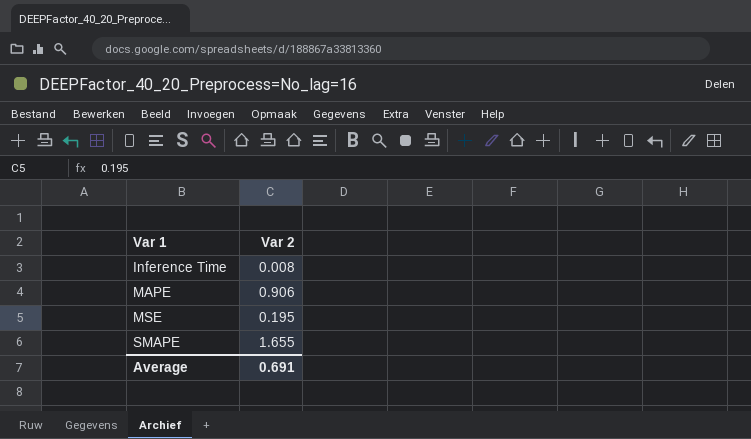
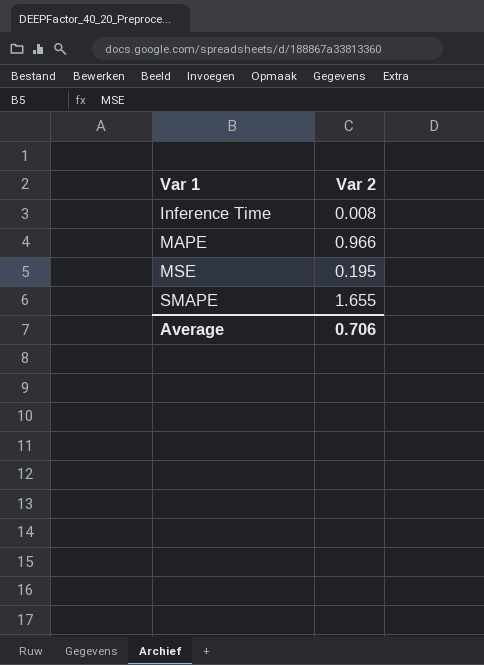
MAPE | Var 2: 0.906 -> 0.966
Average | Var 2: 0.691 -> 0.706

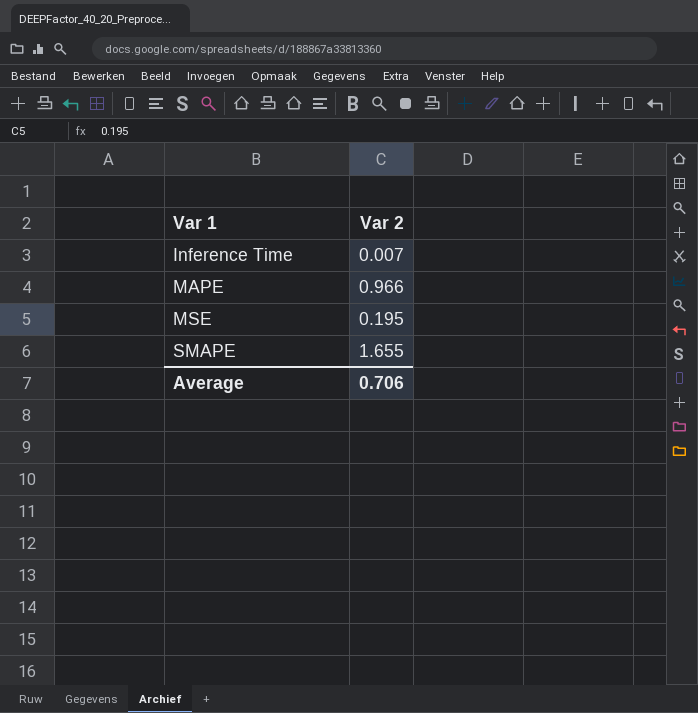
Inference Time | Var 2: 0.008 -> 0.007

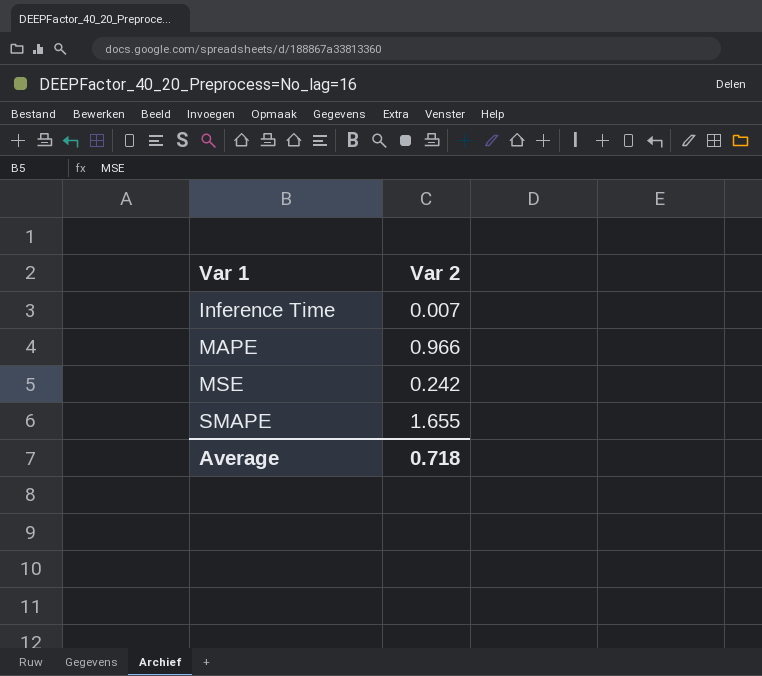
MSE | Var 2: 0.195 -> 0.242
Average | Var 2: 0.706 -> 0.718

